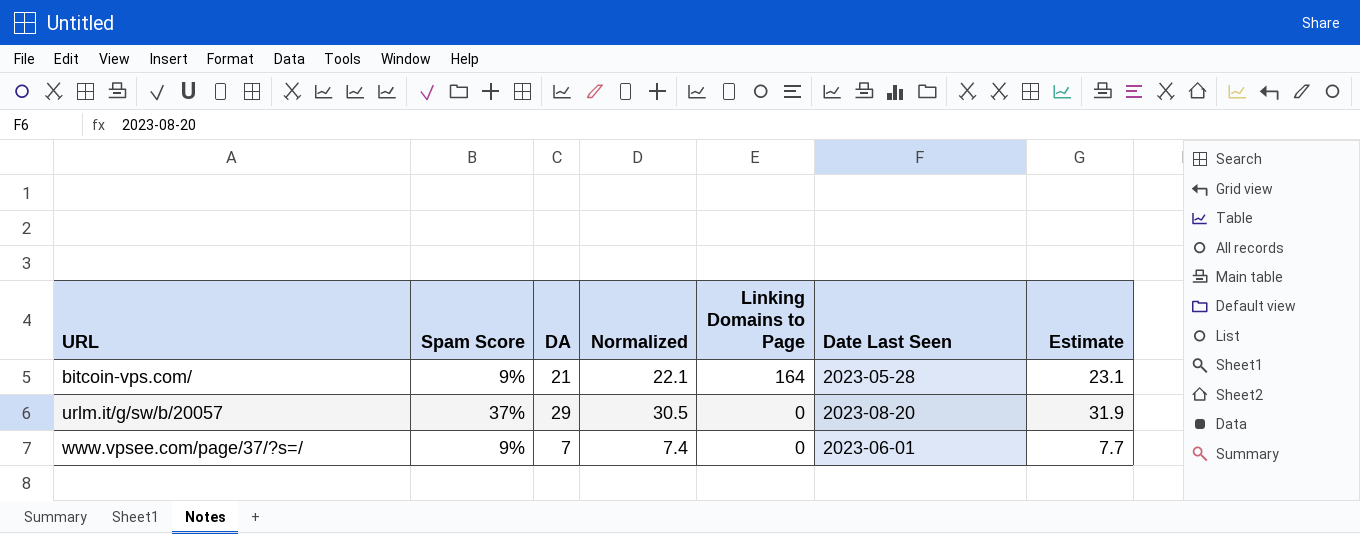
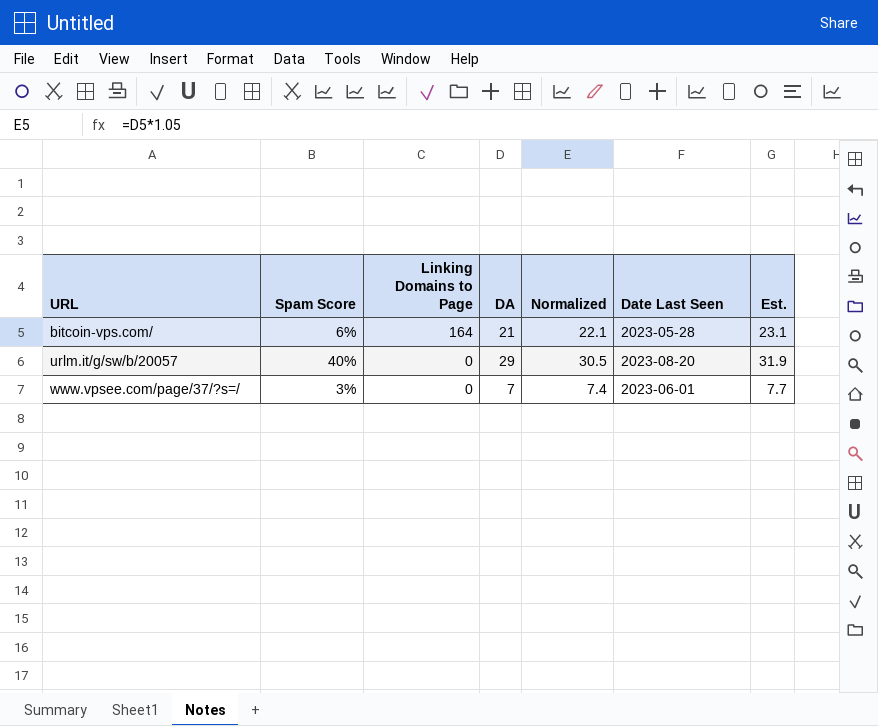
column Linking Domains to Page | position: 5 -> 3
column name: Estimate -> Est.
bitcoin-vps.com/ | Spam Score: 9% -> 6%
urlm.it/g/sw/b/20057 | Spam Score: 37% -> 40%
www.vpsee.com/page/37/?s=/ | Spam Score: 9% -> 3%

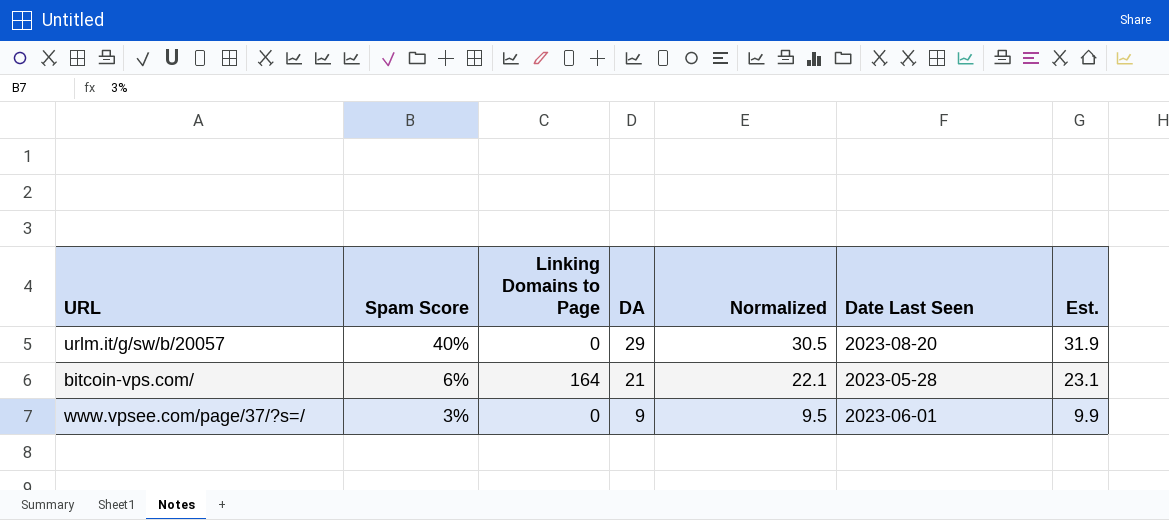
row order: URL ascending -> Spam Score descending
www.vpsee.com/page/37/?s=/ | DA: 7 -> 9
www.vpsee.com/page/37/?s=/ | Normalized: 7.4 -> 9.5
www.vpsee.com/page/37/?s=/ | Est.: 7.7 -> 9.9

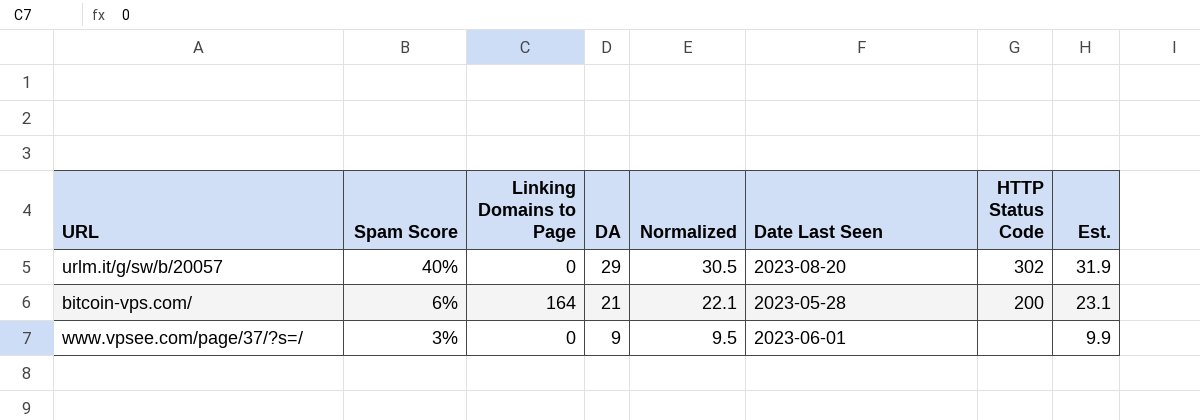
column HTTP Status Code | position: none -> 7

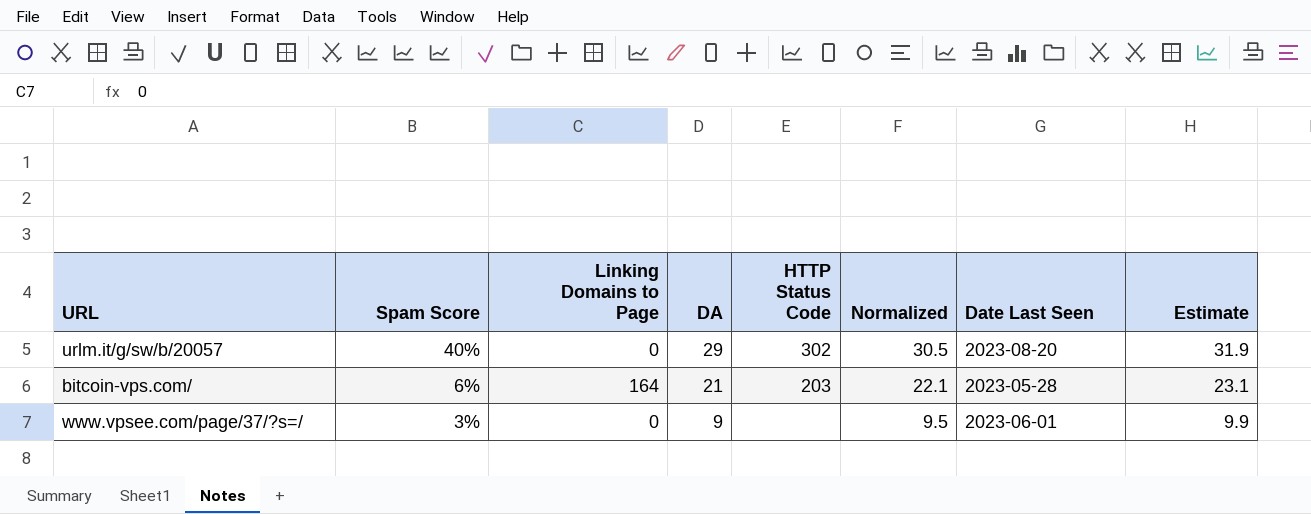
column HTTP Status Code | position: 7 -> 5
column name: Est. -> Estimate
bitcoin-vps.com/ | HTTP Status Code: 200 -> 203

